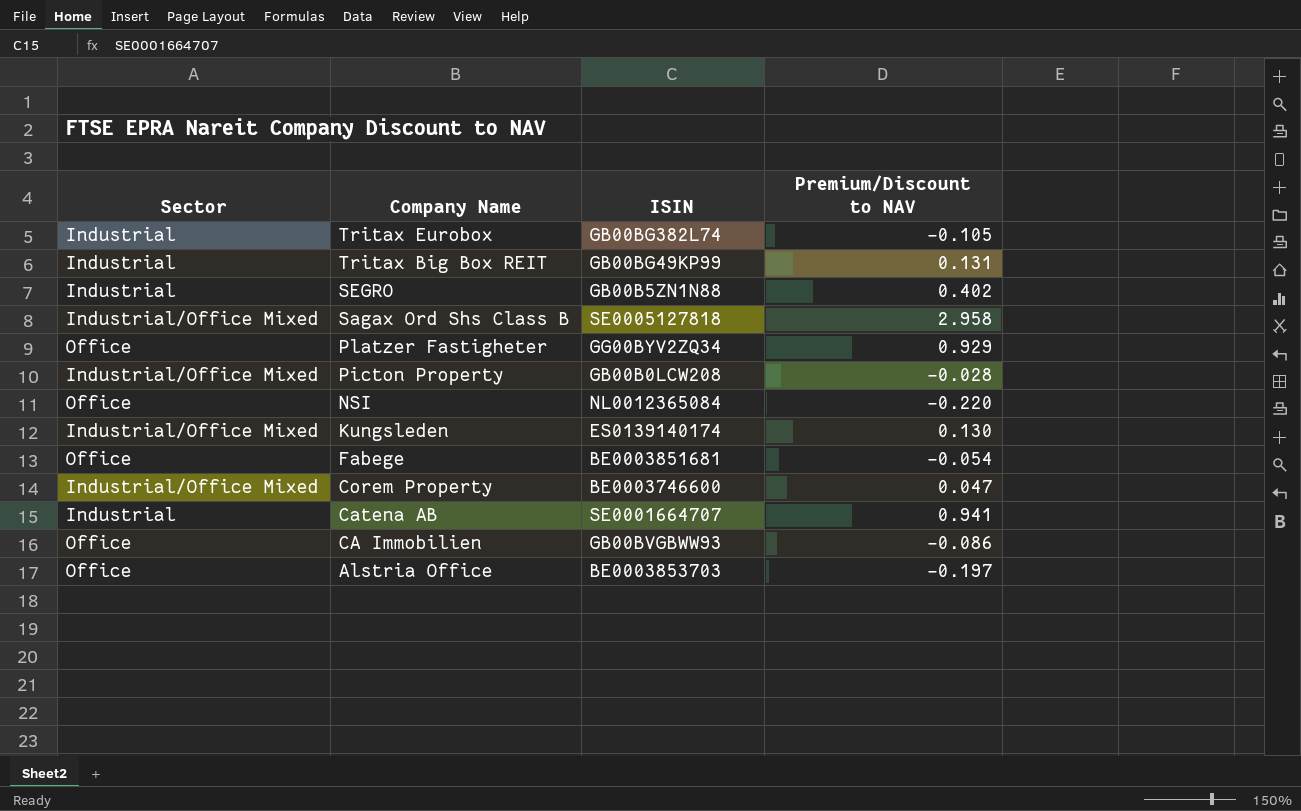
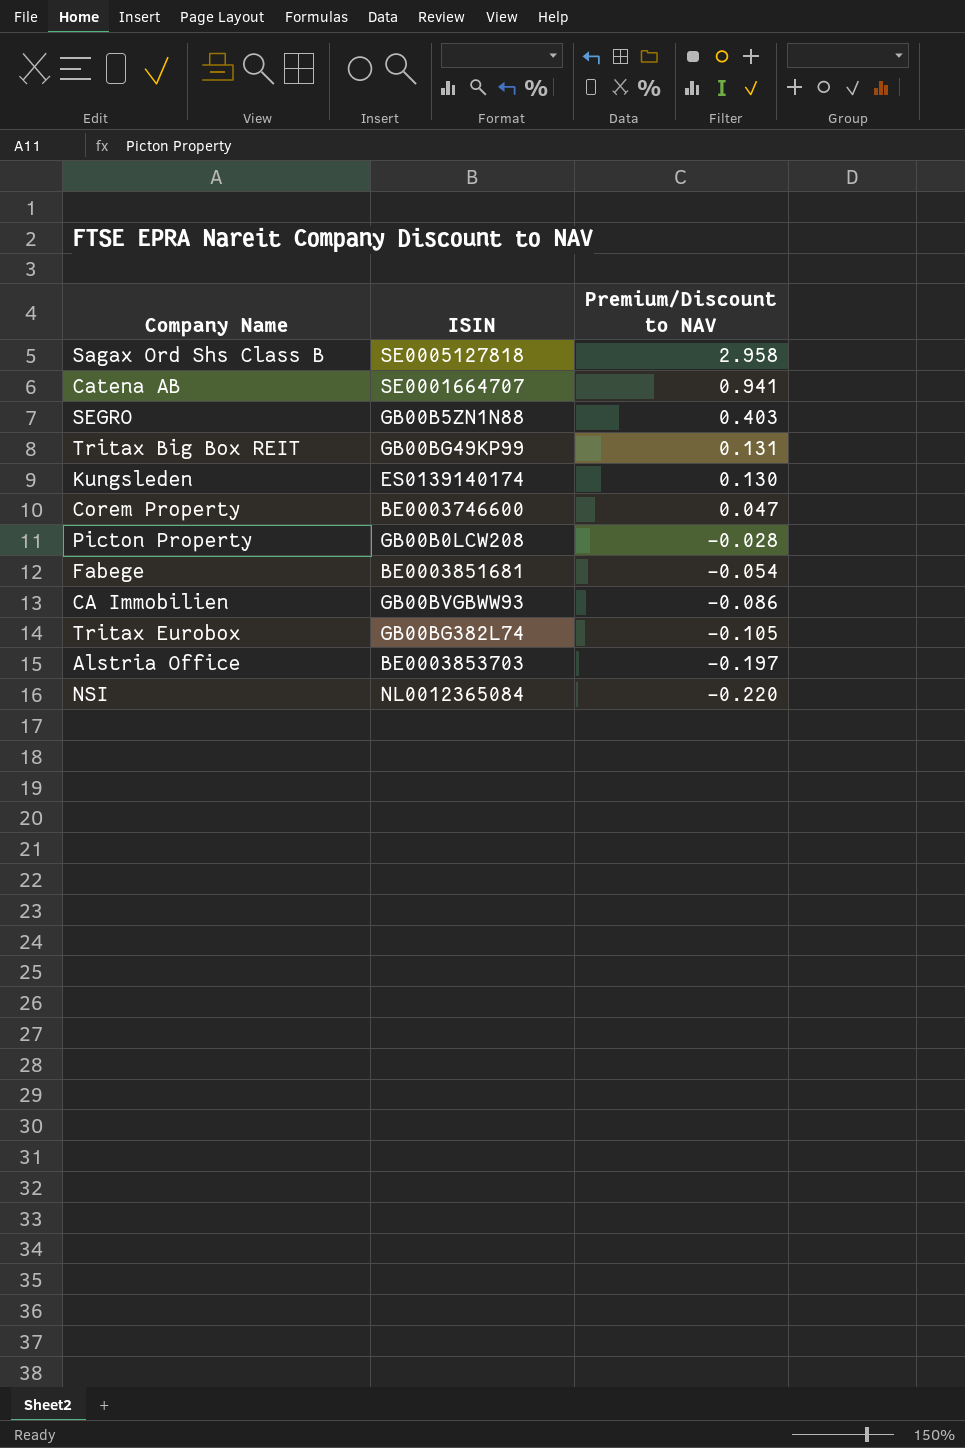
row order: Company Name descending -> Premium/Discount to NAV descending
column Sector | position: 1 -> none
row Platzer Fastigheter: Office | GG00BYV2ZQ34 | 0.929 -> none
SEGRO | Premium/Discount to NAV: 0.402 -> 0.403

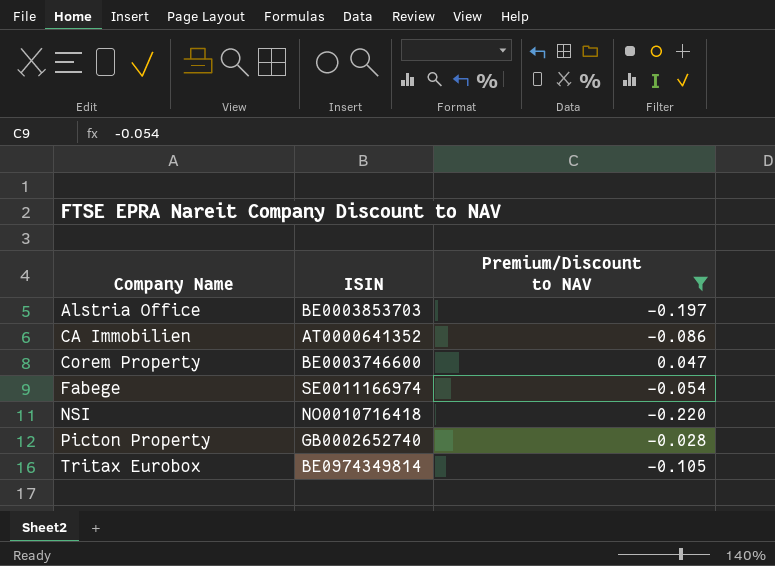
filter: none -> Premium/Discount to NAV <= 0.047
row order: Premium/Discount to NAV descending -> Company Name ascending
CA Immobilien | ISIN: GB00BVGBWW93 -> AT0000641352
Fabege | ISIN: BE0003851681 -> SE0011166974
NSI | ISIN: NL0012365084 -> NO0010716418
Picton Property | ISIN: GB00B0LCW208 -> GB0002652740
Tritax Eurobox | ISIN: GB00BG382L74 -> BE0974349814

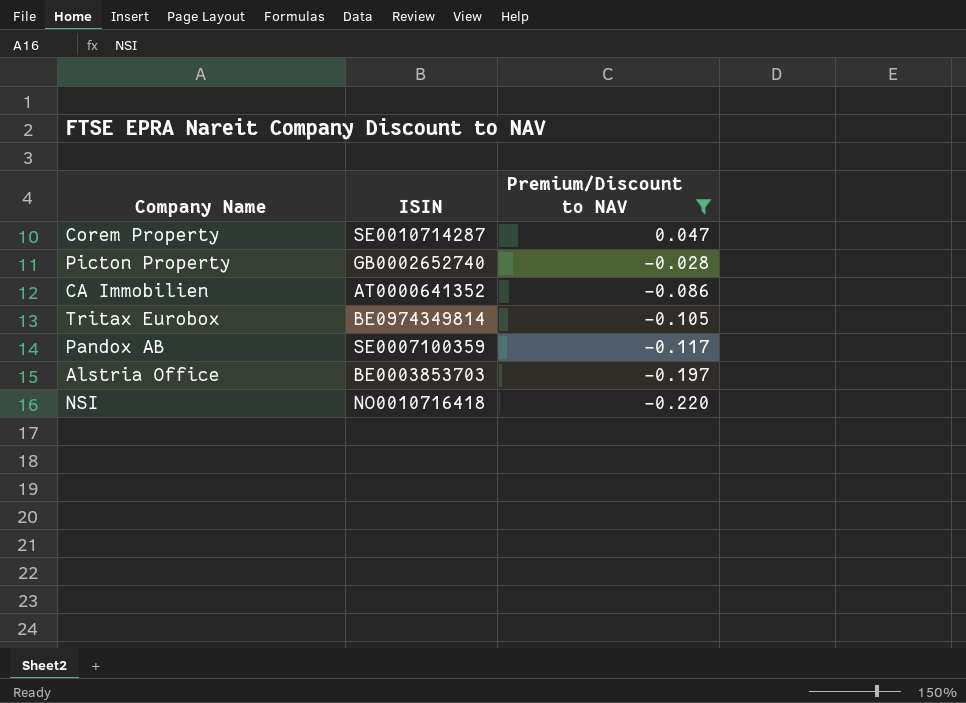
row order: Company Name ascending -> Premium/Discount to NAV descending
row Fabege: SE0011166974 | -0.054 -> none
Corem Property | ISIN: BE0003746600 -> SE0010714287
row Pandox AB: none -> SE0007100359 | -0.117

